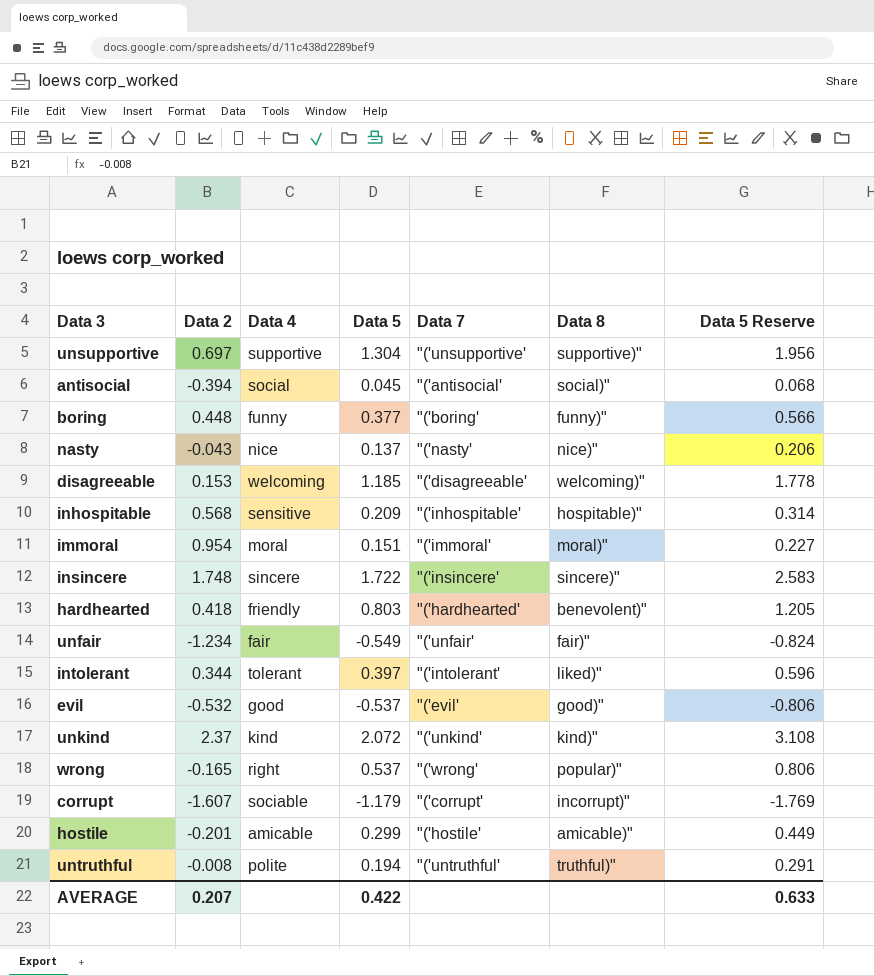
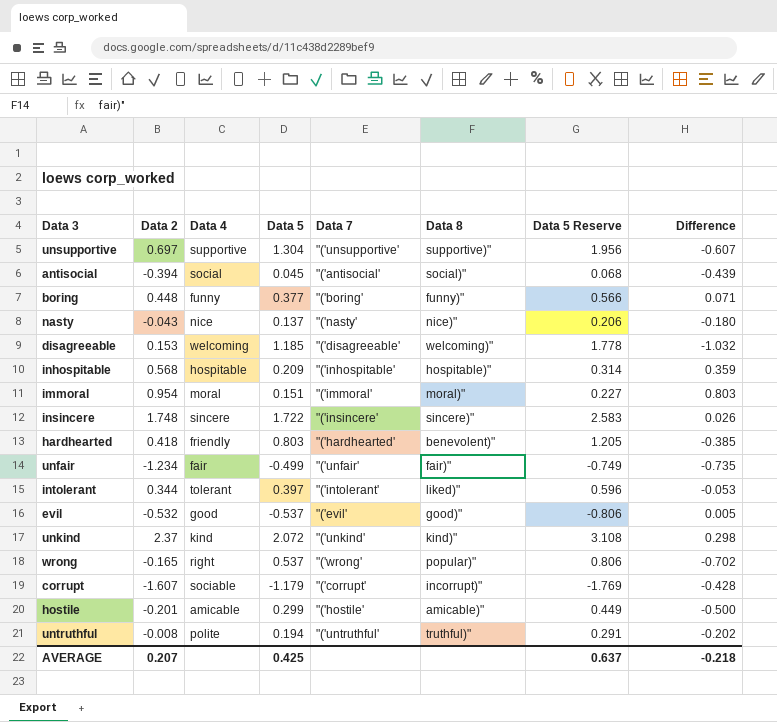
column Difference | formula: none -> [Data 2] - [Data 5]
inhospitable | Data 4: sensitive -> hospitable
unfair | Data 5: -0.549 -> -0.499
unfair | Data 5 Reserve: -0.824 -> -0.749
AVERAGE | Data 5: 0.422 -> 0.425
AVERAGE | Data 5 Reserve: 0.633 -> 0.637

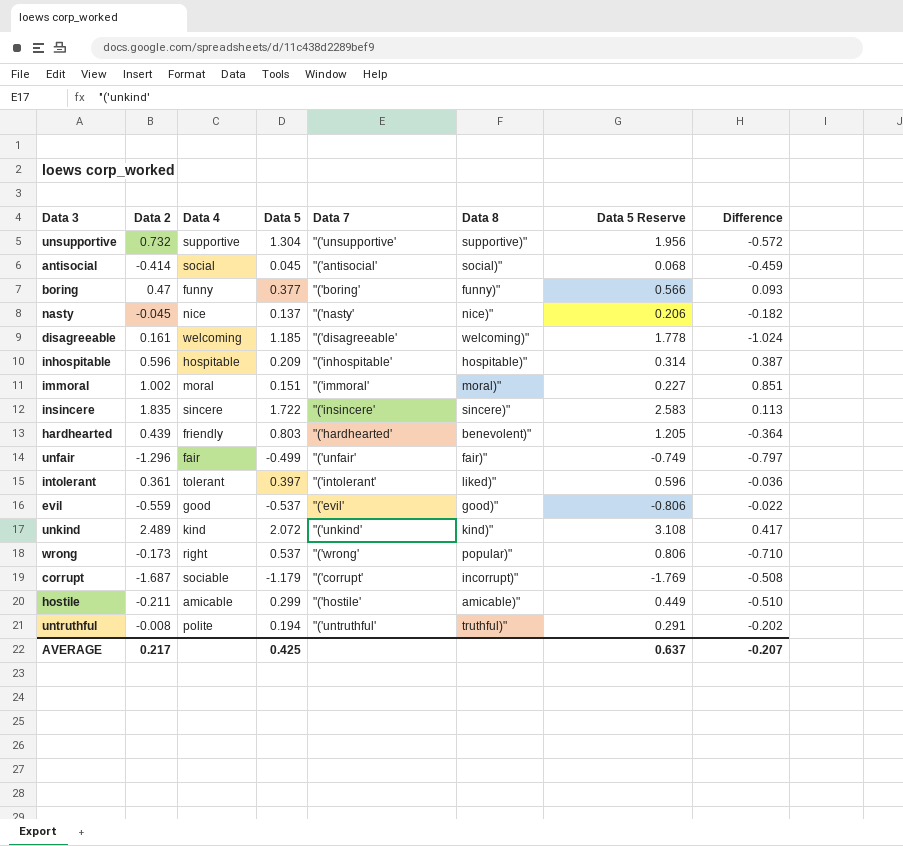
unsupportive | Data 2: 0.697 -> 0.732
unsupportive | Difference: -0.607 -> -0.572
antisocial | Data 2: -0.394 -> -0.414
antisocial | Difference: -0.439 -> -0.459
boring | Data 2: 0.448 -> 0.47
boring | Difference: 0.071 -> 0.093
nasty | Data 2: -0.043 -> -0.045
nasty | Difference: -0.180 -> -0.182
disagreeable | Data 2: 0.153 -> 0.161
disagreeable | Difference: -1.032 -> -1.024
inhospitable | Data 2: 0.568 -> 0.596
inhospitable | Difference: 0.359 -> 0.387
immoral | Data 2: 0.954 -> 1.002
immoral | Difference: 0.803 -> 0.851
insincere | Data 2: 1.748 -> 1.835
insincere | Difference: 0.026 -> 0.113
hardhearted | Data 2: 0.418 -> 0.439
hardhearted | Difference: -0.385 -> -0.364
unfair | Data 2: -1.234 -> -1.296
unfair | Difference: -0.735 -> -0.797
intolerant | Data 2: 0.344 -> 0.361
intolerant | Difference: -0.053 -> -0.036
evil | Data 2: -0.532 -> -0.559
evil | Difference: 0.005 -> -0.022
unkind | Data 2: 2.37 -> 2.489
unkind | Difference: 0.298 -> 0.417
wrong | Data 2: -0.165 -> -0.173
wrong | Difference: -0.702 -> -0.710
corrupt | Data 2: -1.607 -> -1.687
corrupt | Difference: -0.428 -> -0.508
hostile | Data 2: -0.201 -> -0.211
hostile | Difference: -0.500 -> -0.510
AVERAGE | Data 2: 0.207 -> 0.217
AVERAGE | Difference: -0.218 -> -0.207

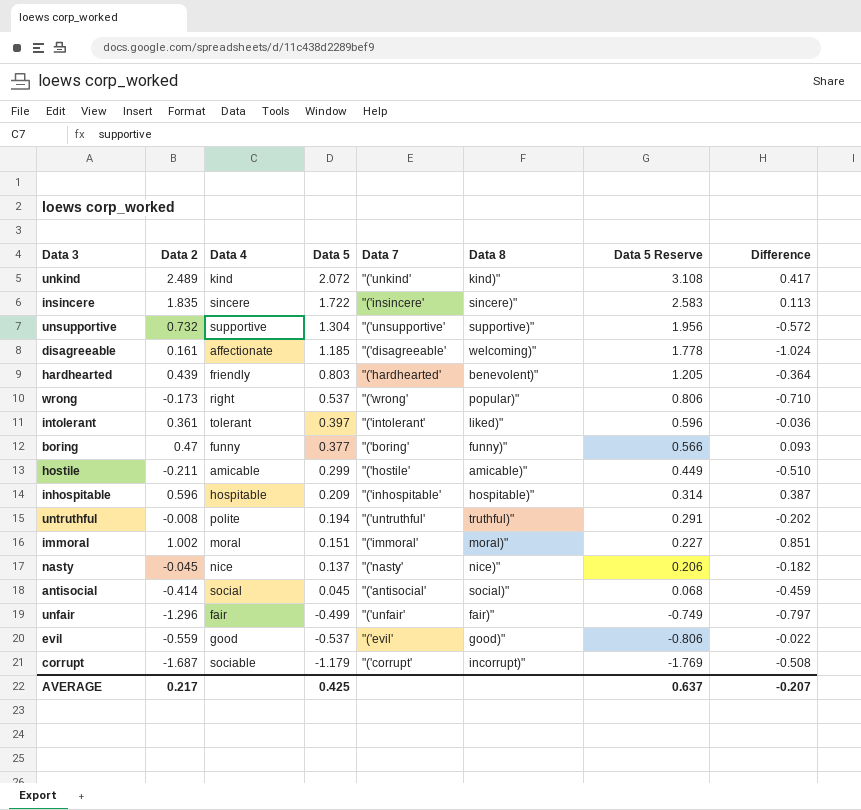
row order: none -> Data 5 descending
disagreeable | Data 4: welcoming -> affectionate

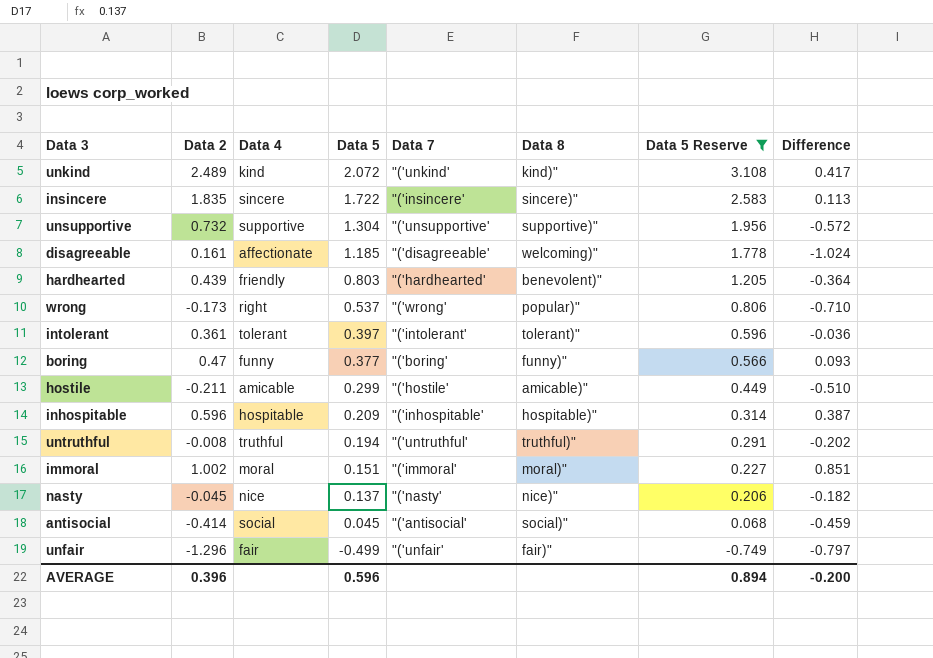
filter: none -> Data 5 Reserve >= -0.749
intolerant | Data 8: liked)" -> tolerant)"
untruthful | Data 4: polite -> truthful
AVERAGE | Data 2: 0.217 -> 0.396
AVERAGE | Data 5: 0.425 -> 0.596
AVERAGE | Data 5 Reserve: 0.637 -> 0.894
AVERAGE | Difference: -0.207 -> -0.200

